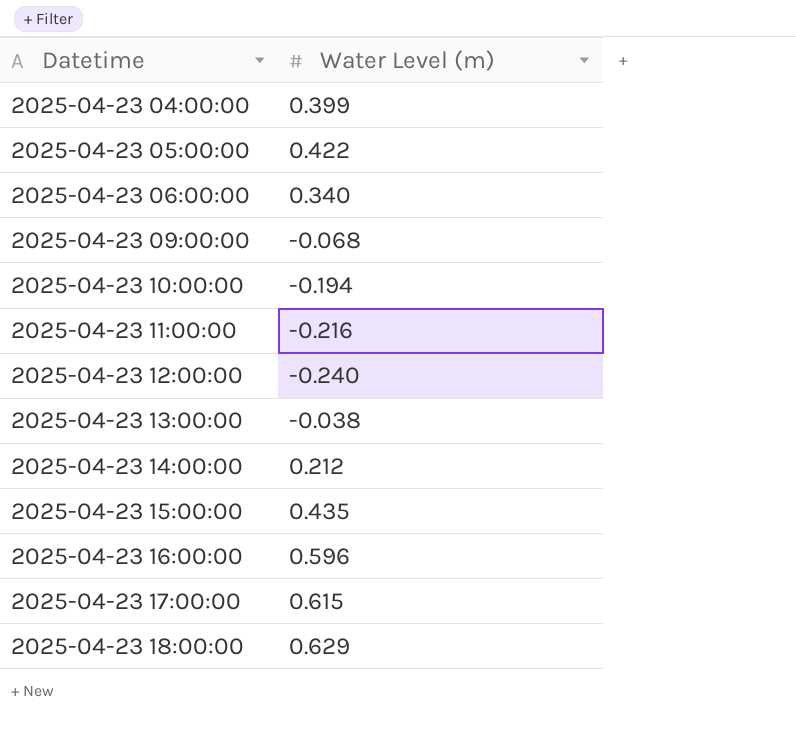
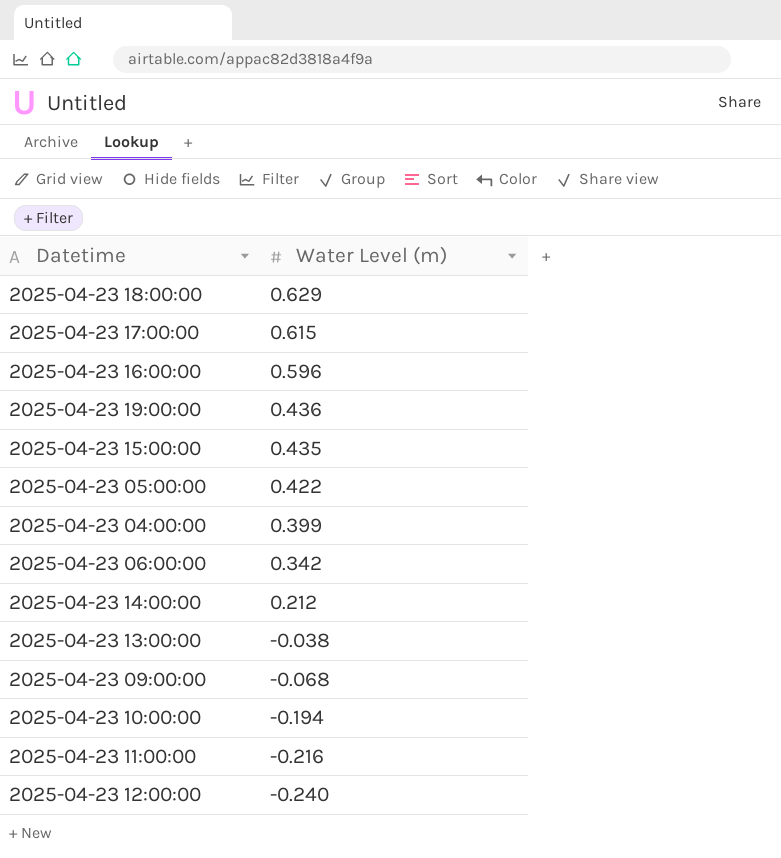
row order: Datetime ascending -> Water Level (m) descending
row 2025-04-23 19:00:00: none -> 0.436
2025-04-23 06:00:00 | Water Level (m): 0.340 -> 0.342

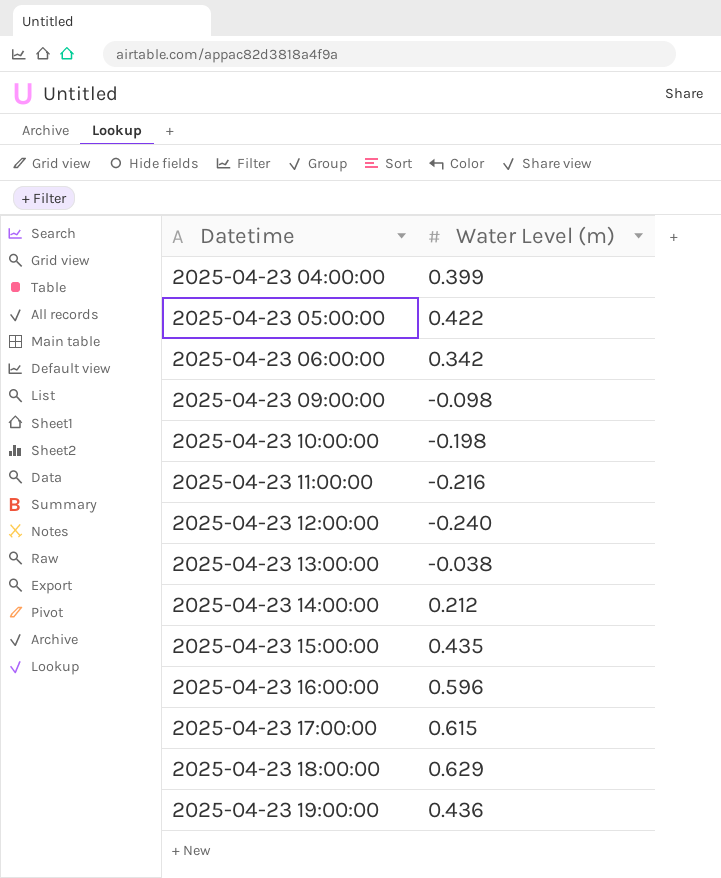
row order: Water Level (m) descending -> Datetime ascending
2025-04-23 09:00:00 | Water Level (m): -0.068 -> -0.098
2025-04-23 10:00:00 | Water Level (m): -0.194 -> -0.198

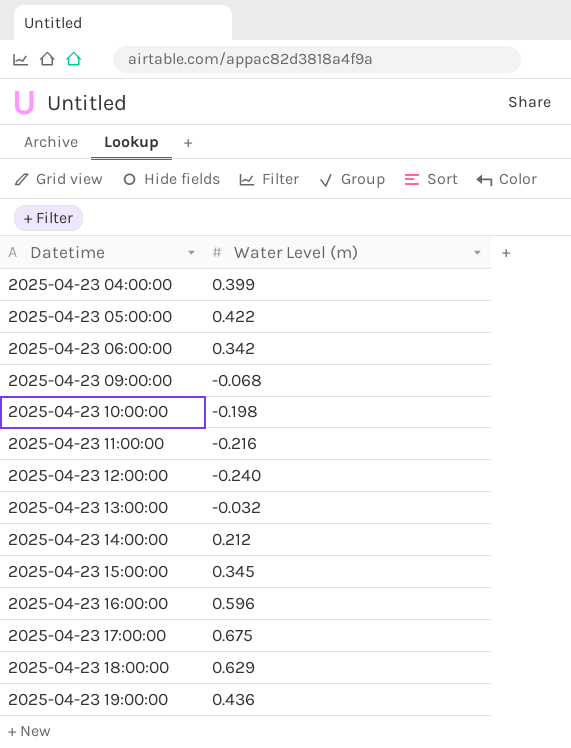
2025-04-23 09:00:00 | Water Level (m): -0.098 -> -0.068
2025-04-23 13:00:00 | Water Level (m): -0.038 -> -0.032
2025-04-23 15:00:00 | Water Level (m): 0.435 -> 0.345
2025-04-23 17:00:00 | Water Level (m): 0.615 -> 0.675

